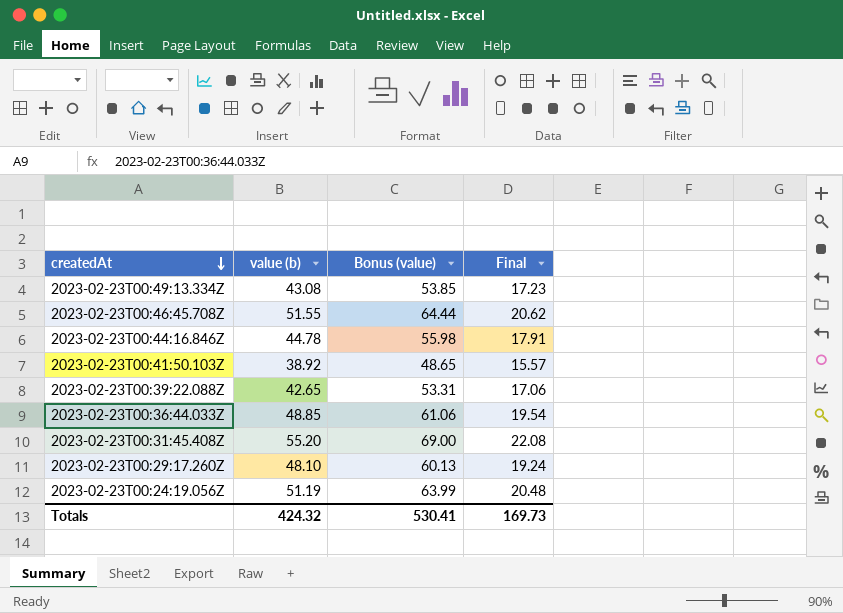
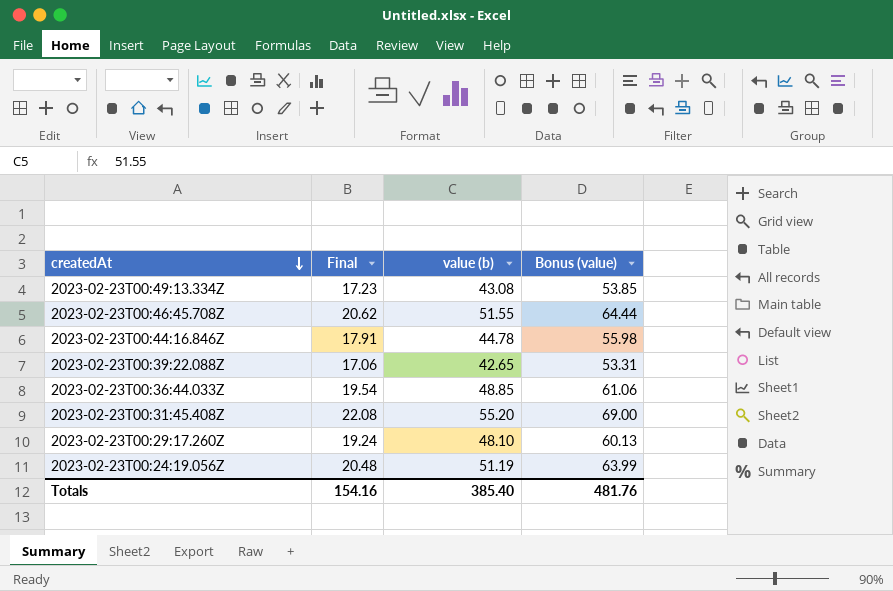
column Final | position: 4 -> 2
row 2023-02-23T00:41:50.103Z: 38.92 | 48.65 | 15.57 -> none
Totals | Final: 169.73 -> 154.16
Totals | value (b): 424.32 -> 385.40
Totals | Bonus (value): 530.41 -> 481.76

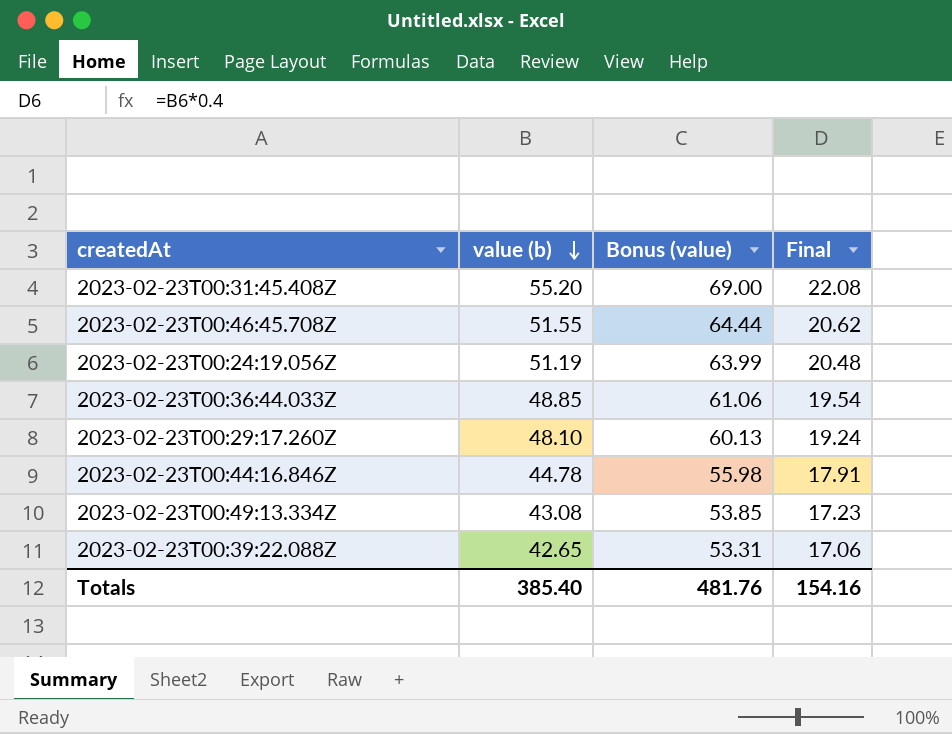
row order: createdAt descending -> value (b) descending
column Final | position: 2 -> 4

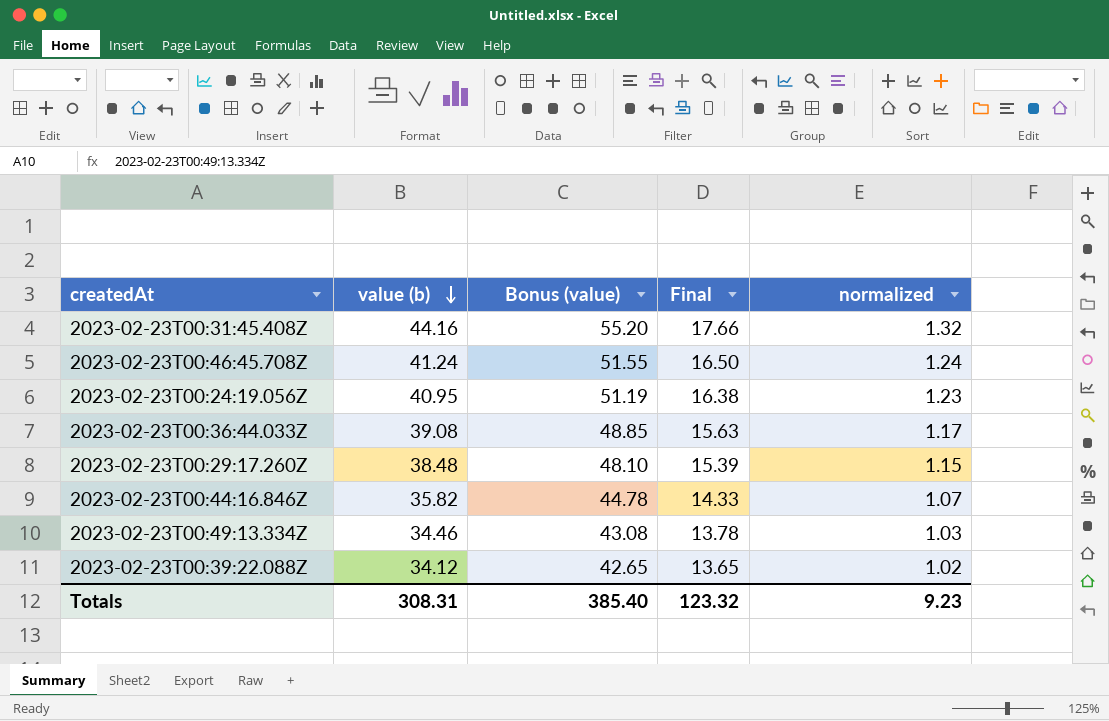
column normalized | formula: none -> [value (b)] * 0.03
2023-02-23T00:31:45.408Z | value (b): 55.20 -> 44.16
2023-02-23T00:31:45.408Z | Bonus (value): 69.00 -> 55.20
2023-02-23T00:31:45.408Z | Final: 22.08 -> 17.66
2023-02-23T00:46:45.708Z | value (b): 51.55 -> 41.24
2023-02-23T00:46:45.708Z | Bonus (value): 64.44 -> 51.55
2023-02-23T00:46:45.708Z | Final: 20.62 -> 16.50
2023-02-23T00:24:19.056Z | value (b): 51.19 -> 40.95
2023-02-23T00:24:19.056Z | Bonus (value): 63.99 -> 51.19
2023-02-23T00:24:19.056Z | Final: 20.48 -> 16.38
2023-02-23T00:36:44.033Z | value (b): 48.85 -> 39.08
2023-02-23T00:36:44.033Z | Bonus (value): 61.06 -> 48.85
2023-02-23T00:36:44.033Z | Final: 19.54 -> 15.63
2023-02-23T00:29:17.260Z | value (b): 48.10 -> 38.48
2023-02-23T00:29:17.260Z | Bonus (value): 60.13 -> 48.10
2023-02-23T00:29:17.260Z | Final: 19.24 -> 15.39
2023-02-23T00:44:16.846Z | value (b): 44.78 -> 35.82
2023-02-23T00:44:16.846Z | Bonus (value): 55.98 -> 44.78
2023-02-23T00:44:16.846Z | Final: 17.91 -> 14.33
2023-02-23T00:49:13.334Z | value (b): 43.08 -> 34.46
2023-02-23T00:49:13.334Z | Bonus (value): 53.85 -> 43.08
2023-02-23T00:49:13.334Z | Final: 17.23 -> 13.78
2023-02-23T00:39:22.088Z | value (b): 42.65 -> 34.12
2023-02-23T00:39:22.088Z | Bonus (value): 53.31 -> 42.65
2023-02-23T00:39:22.088Z | Final: 17.06 -> 13.65
Totals | value (b): 385.40 -> 308.31
Totals | Bonus (value): 481.76 -> 385.40
Totals | Final: 154.16 -> 123.32

